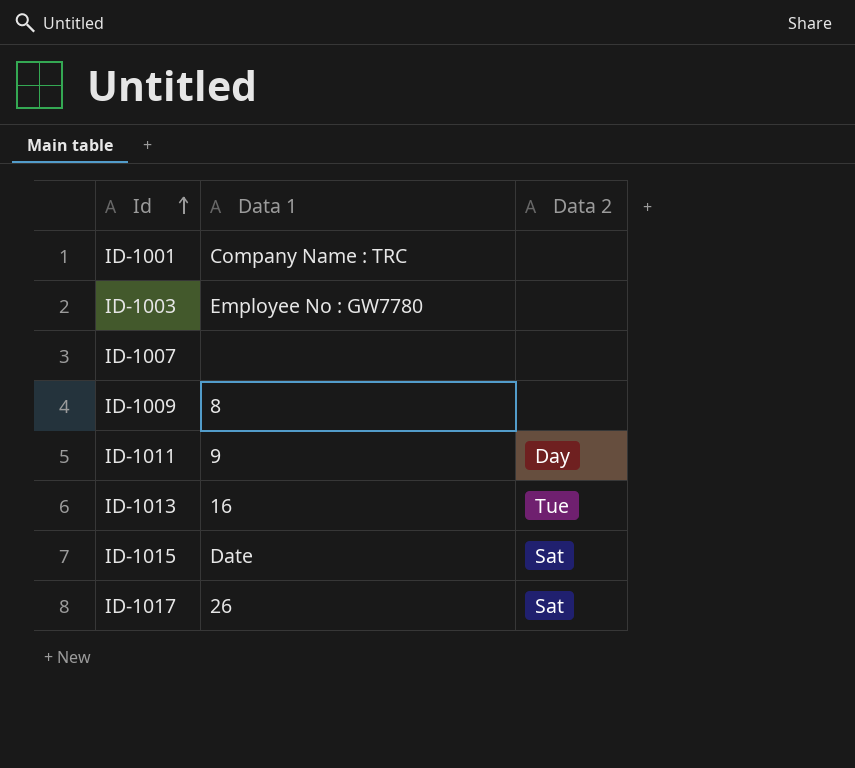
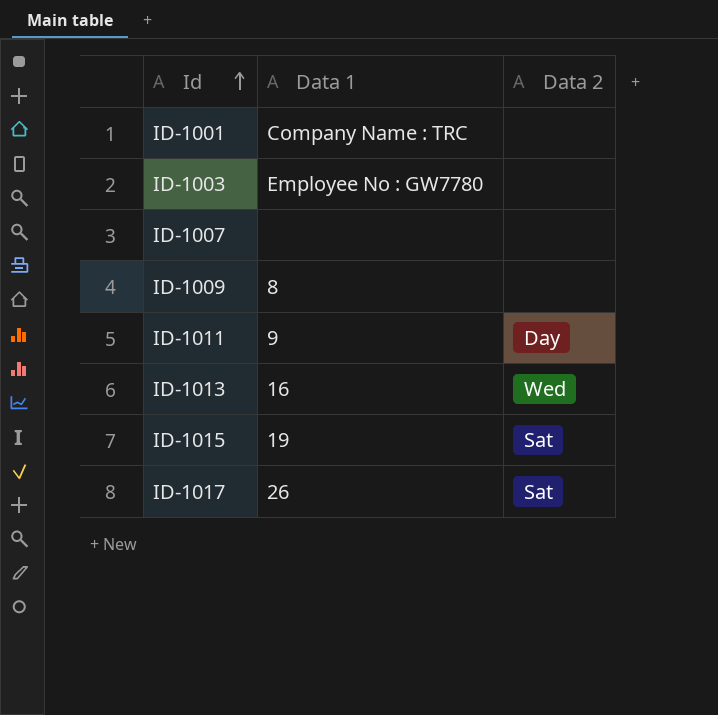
ID-1013 | Data 2: Tue -> Wed
ID-1015 | Data 1: Date -> 19

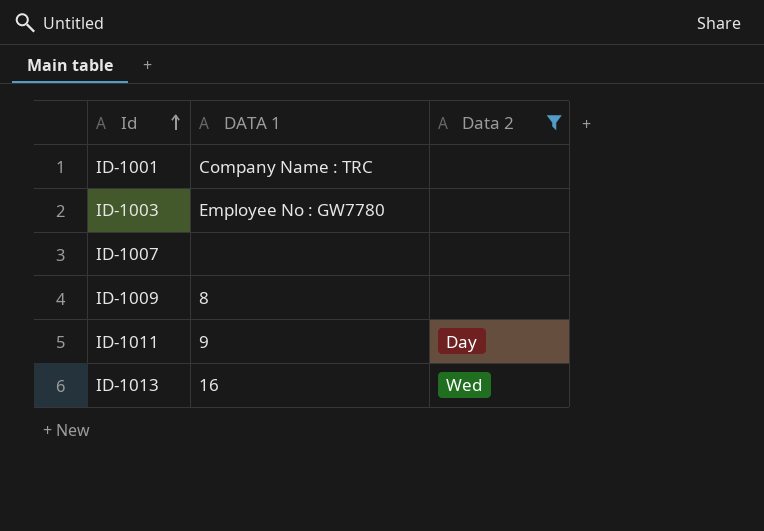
filter: none -> Data 2 != Sat
column name: Data 1 -> DATA 1

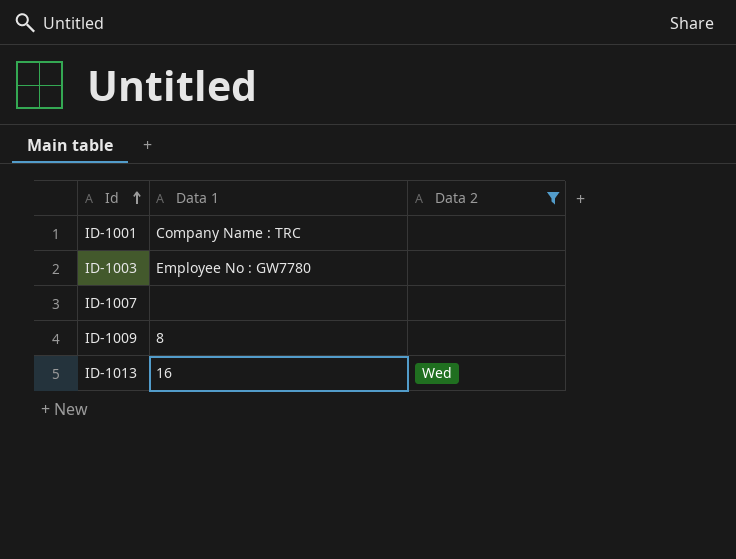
column name: DATA 1 -> Data 1
row ID-1011: 9 | Day -> none

